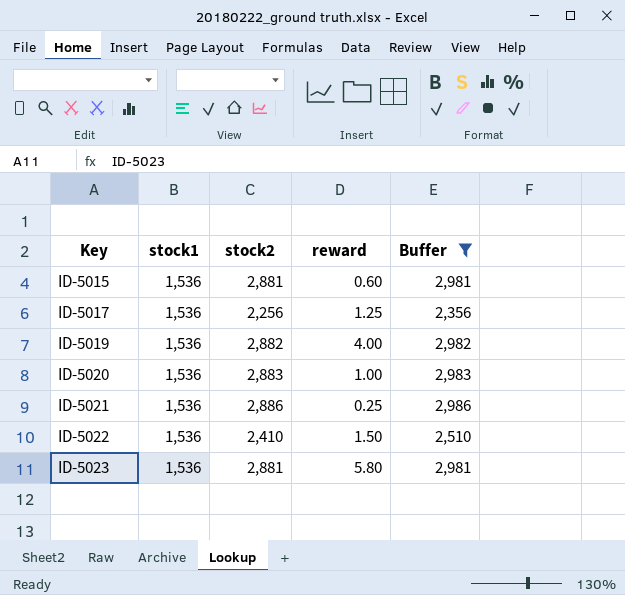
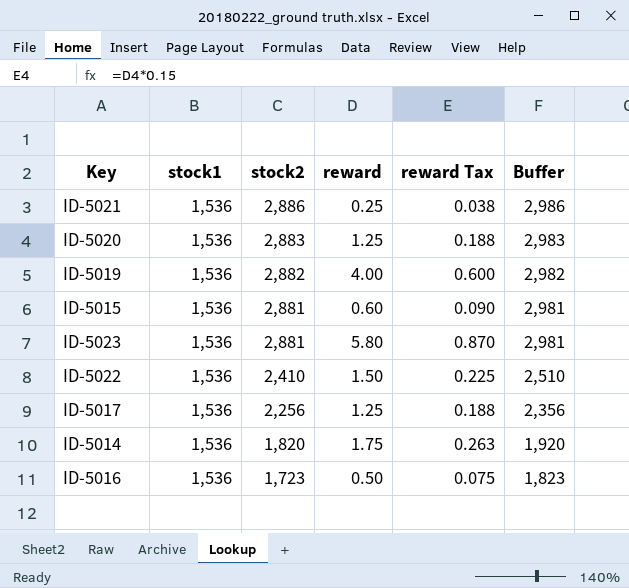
filter: Buffer >= 2,356 -> none
row order: Key ascending -> stock2 descending
column reward Tax | formula: none -> [reward] * 0.15
ID-5020 | reward: 1.00 -> 1.25

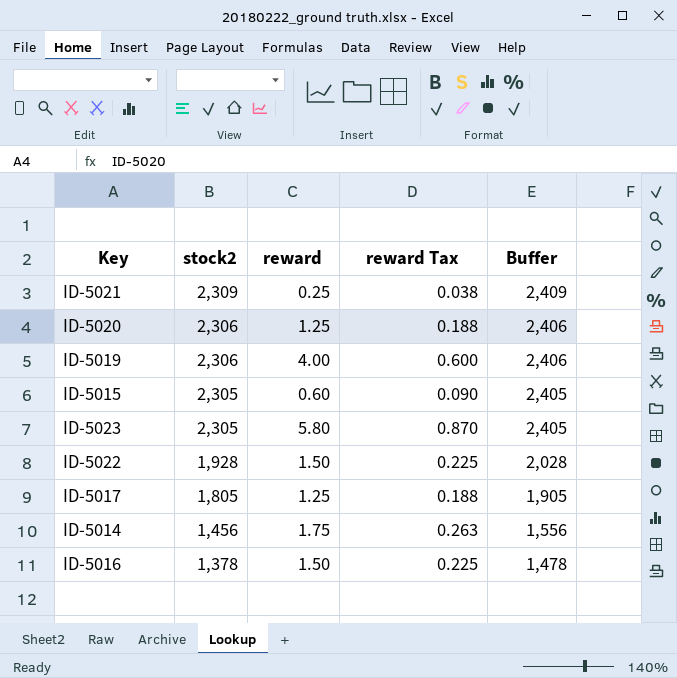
column stock1 | position: 2 -> none
ID-5021 | stock2: 2,886 -> 2,309
ID-5021 | Buffer: 2,986 -> 2,409
ID-5020 | stock2: 2,883 -> 2,306
ID-5020 | Buffer: 2,983 -> 2,406
ID-5019 | stock2: 2,882 -> 2,306
ID-5019 | Buffer: 2,982 -> 2,406
ID-5015 | stock2: 2,881 -> 2,305
ID-5015 | Buffer: 2,981 -> 2,405
ID-5023 | stock2: 2,881 -> 2,305
ID-5023 | Buffer: 2,981 -> 2,405
ID-5022 | stock2: 2,410 -> 1,928
ID-5022 | Buffer: 2,510 -> 2,028
ID-5017 | stock2: 2,256 -> 1,805
ID-5017 | Buffer: 2,356 -> 1,905
ID-5014 | stock2: 1,820 -> 1,456
ID-5014 | Buffer: 1,920 -> 1,556
ID-5016 | stock2: 1,723 -> 1,378
ID-5016 | reward: 0.50 -> 1.50
ID-5016 | reward Tax: 0.075 -> 0.225
ID-5016 | Buffer: 1,823 -> 1,478

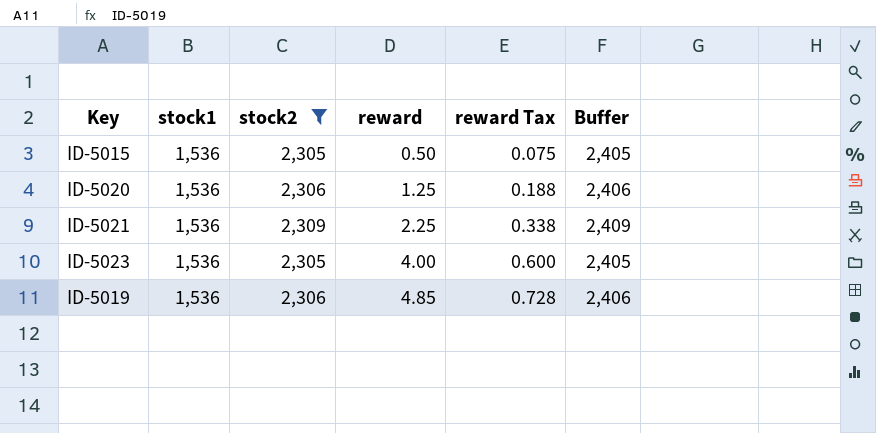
filter: none -> stock2 >= 2,305
row order: stock2 descending -> reward ascending
column stock1 | position: none -> 2
ID-5015 | reward: 0.60 -> 0.50
ID-5015 | reward Tax: 0.090 -> 0.075
ID-5021 | reward: 0.25 -> 2.25
ID-5021 | reward Tax: 0.038 -> 0.338
ID-5023 | reward: 5.80 -> 4.00
ID-5023 | reward Tax: 0.870 -> 0.600
ID-5019 | reward: 4.00 -> 4.85
ID-5019 | reward Tax: 0.600 -> 0.728

